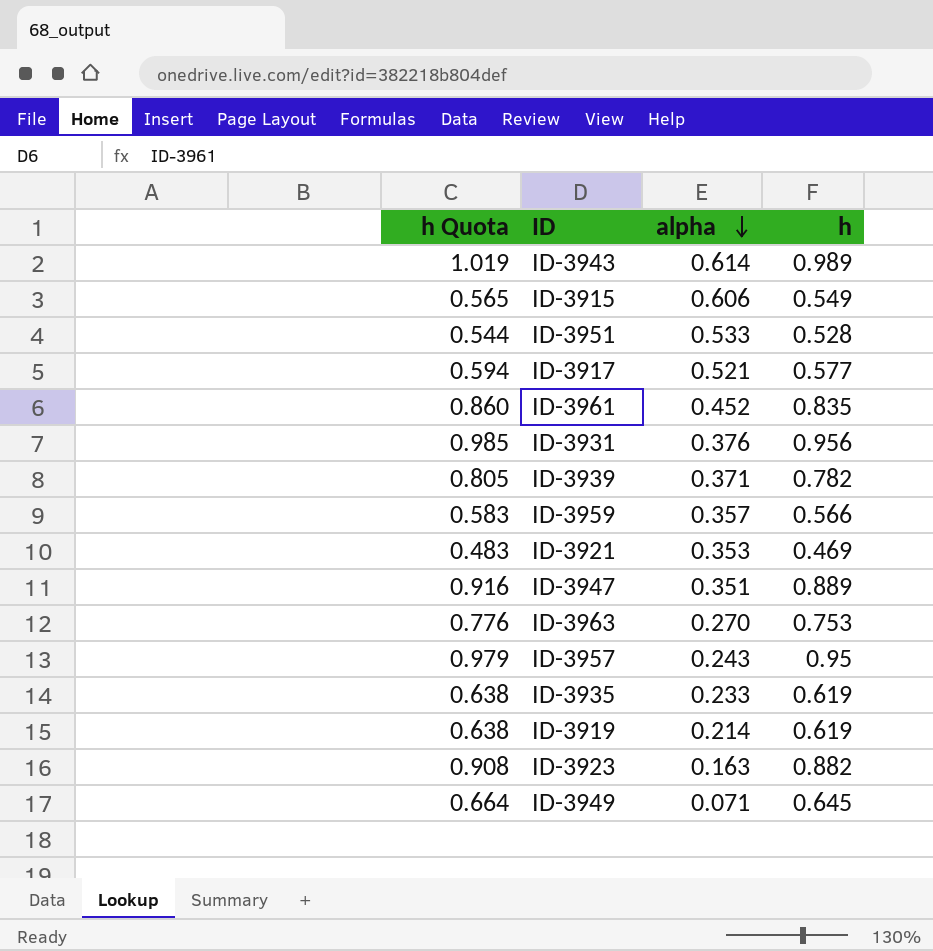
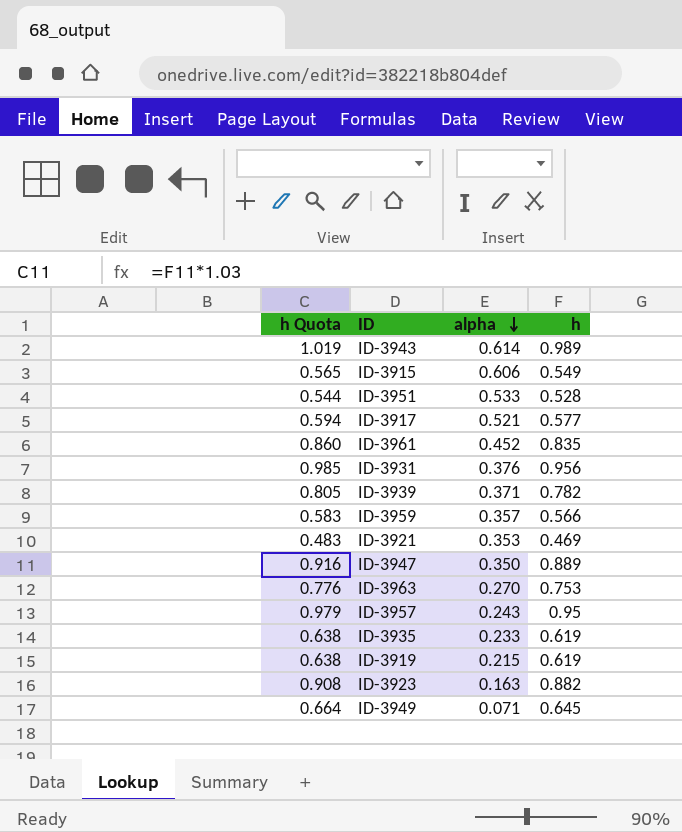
ID-3947 | alpha: 0.351 -> 0.350
ID-3919 | alpha: 0.214 -> 0.215

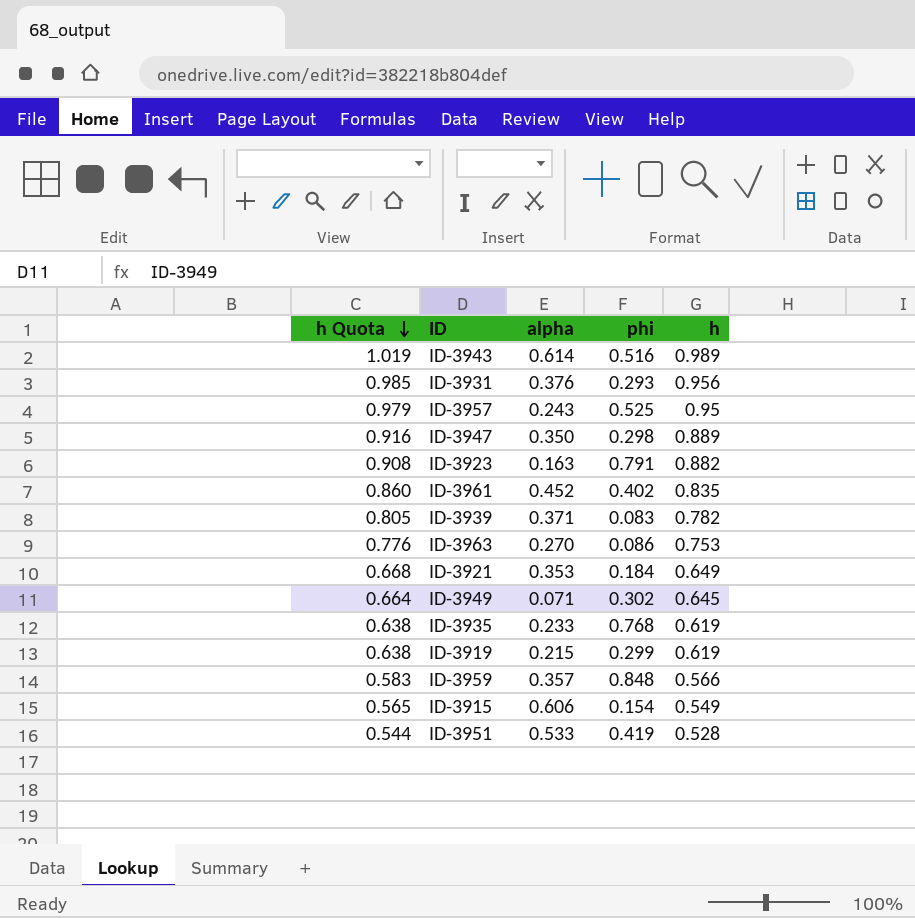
row order: alpha descending -> h Quota descending
column phi | position: none -> 4
row ID-3917: 0.594 | 0.521 | 0.577 -> none
ID-3921 | h Quota: 0.483 -> 0.668
ID-3921 | h: 0.469 -> 0.649

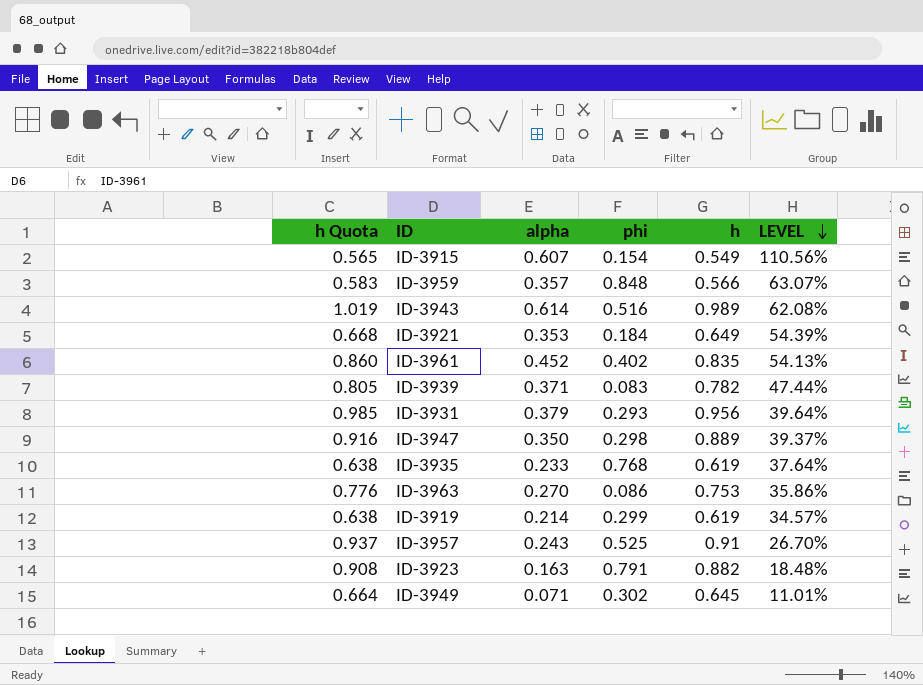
row order: h Quota descending -> LEVEL descending
column LEVEL | formula: none -> [alpha] / [h]
row ID-3951: 0.544 | 0.533 | 0.419 | 0.528 -> none
ID-3915 | alpha: 0.606 -> 0.607
ID-3931 | alpha: 0.376 -> 0.379
ID-3919 | alpha: 0.215 -> 0.214
ID-3957 | h Quota: 0.979 -> 0.937
ID-3957 | h: 0.95 -> 0.91

